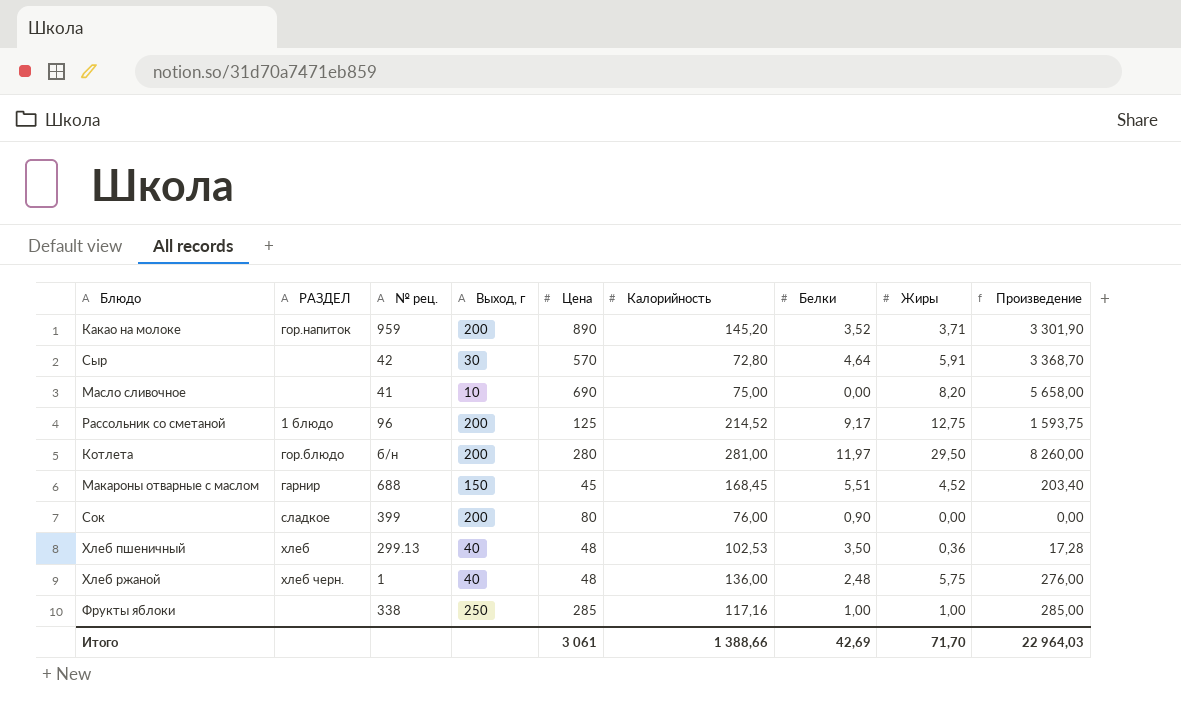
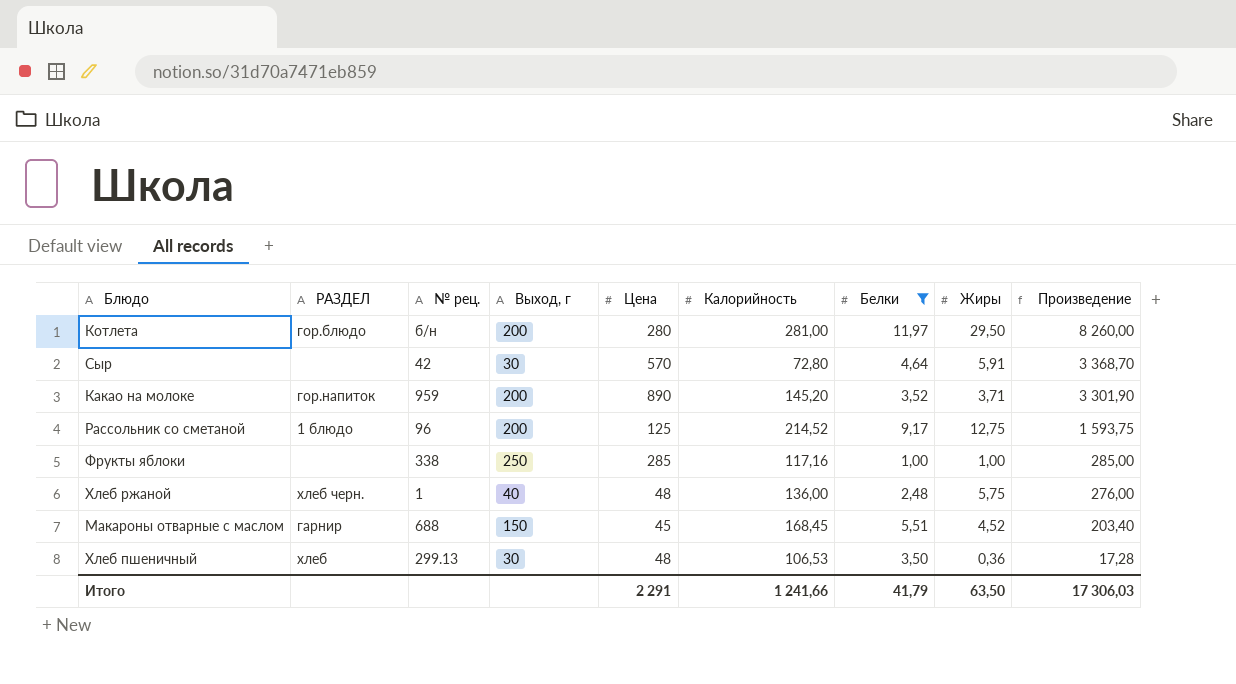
filter: none -> Белки >= 1,00
row order: none -> Произведение descending
Хлеб пшеничный | Выход, г: 40 -> 30
Хлеб пшеничный | Калорийность: 102,53 -> 106,53
Итого | Цена: 3 061 -> 2 291
Итого | Калорийность: 1 388,66 -> 1 241,66
Итого | Белки: 42,69 -> 41,79
Итого | Жиры: 71,70 -> 63,50
Итого | Произведение: 22 964,03 -> 17 306,03

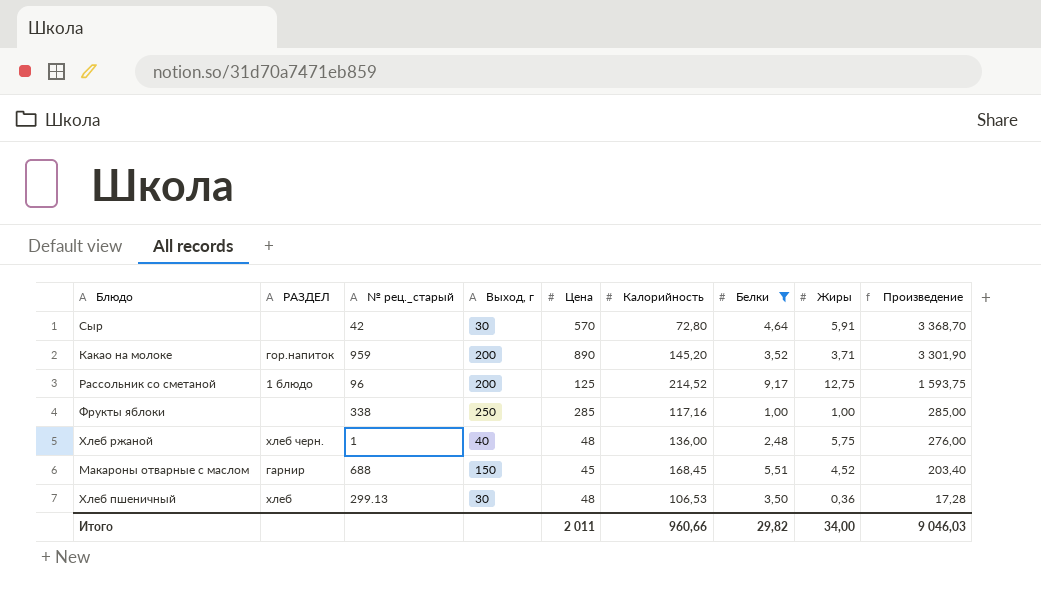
column name: № рец. -> № рец._старый
row Котлета: гор.блюдо | б/н | 200 | 280 | 281,00 | 11,97 | 29,50 | 8 260,00 -> none
Итого | Цена: 2 291 -> 2 011
Итого | Калорийность: 1 241,66 -> 960,66
Итого | Белки: 41,79 -> 29,82
Итого | Жиры: 63,50 -> 34,00
Итого | Произведение: 17 306,03 -> 9 046,03

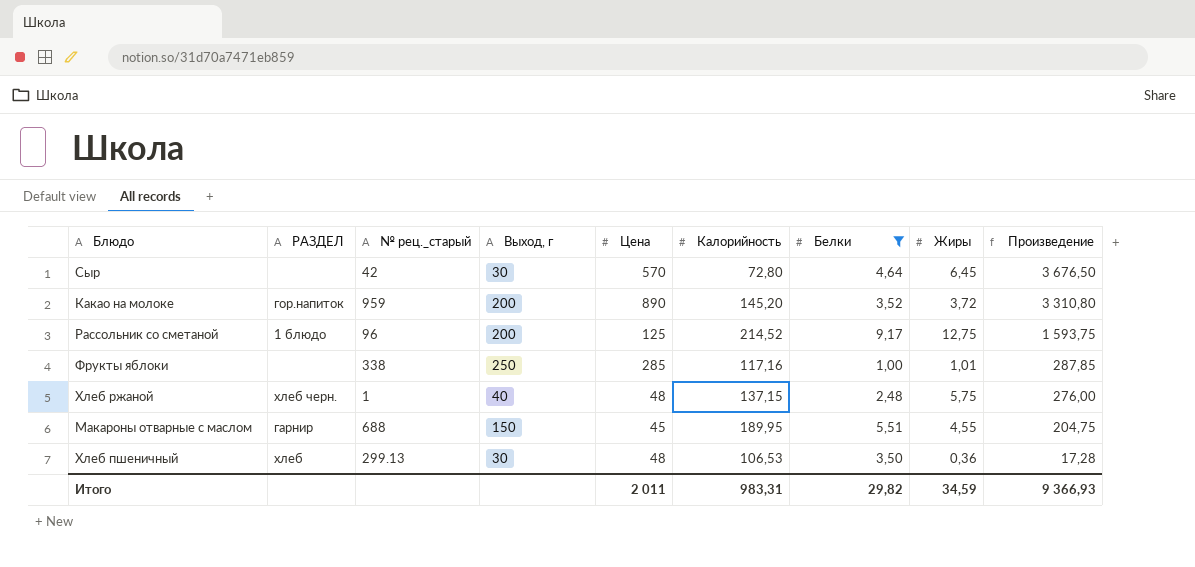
Сыр | Жиры: 5,91 -> 6,45
Сыр | Произведение: 3 368,70 -> 3 676,50
Какао на молоке | Жиры: 3,71 -> 3,72
Какао на молоке | Произведение: 3 301,90 -> 3 310,80
Фрукты яблоки | Жиры: 1,00 -> 1,01
Фрукты яблоки | Произведение: 285,00 -> 287,85
Хлеб ржаной | Калорийность: 136,00 -> 137,15
Макароны отварные с маслом | Калорийность: 168,45 -> 189,95
Макароны отварные с маслом | Жиры: 4,52 -> 4,55
Макароны отварные с маслом | Произведение: 203,40 -> 204,75
Итого | Калорийность: 960,66 -> 983,31
Итого | Жиры: 34,00 -> 34,59
Итого | Произведение: 9 046,03 -> 9 366,93

